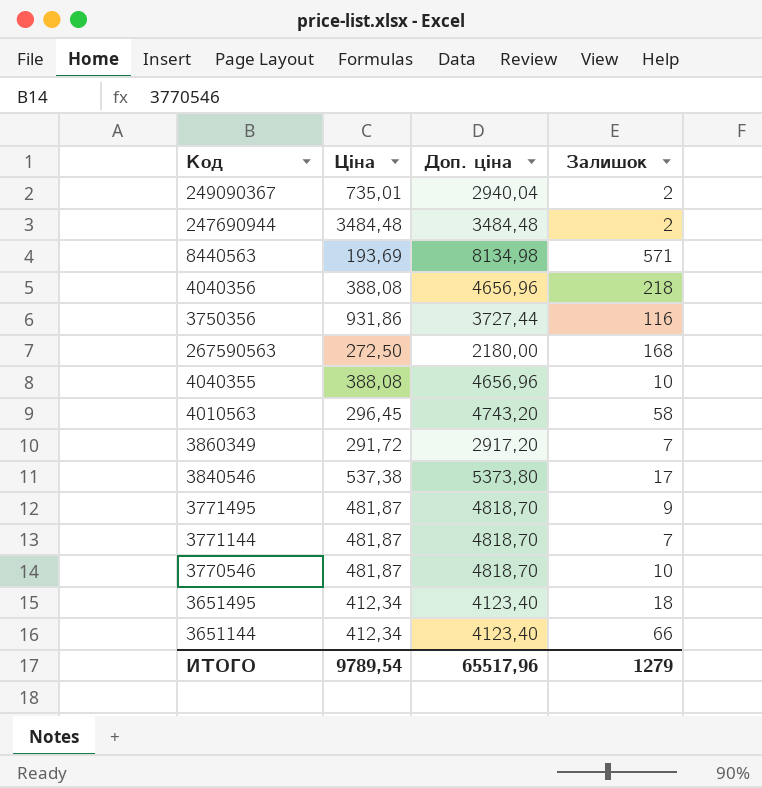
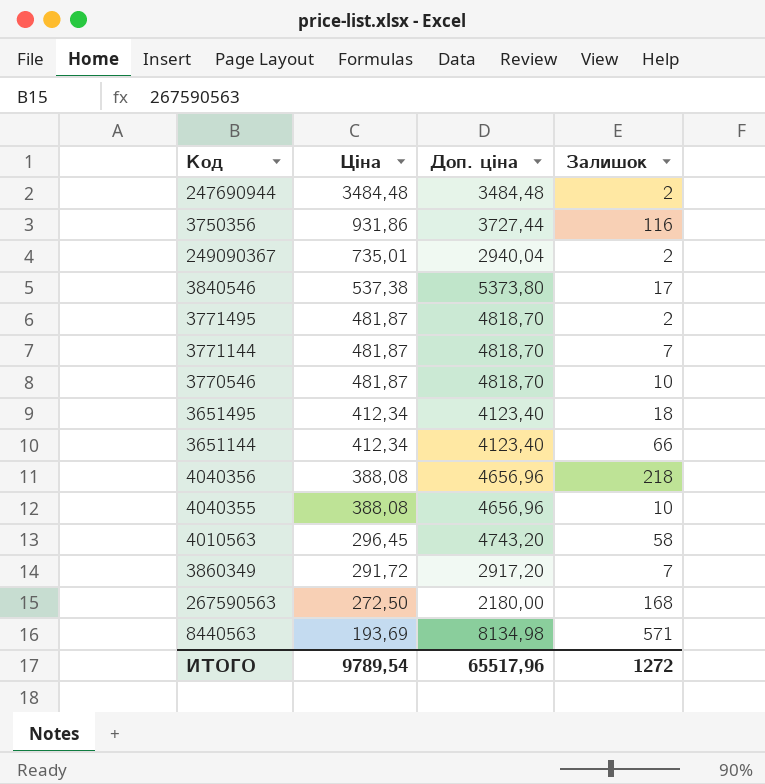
row order: none -> Ціна descending
3771495 | Залишок: 9 -> 2
ИТОГО | Залишок: 1279 -> 1272

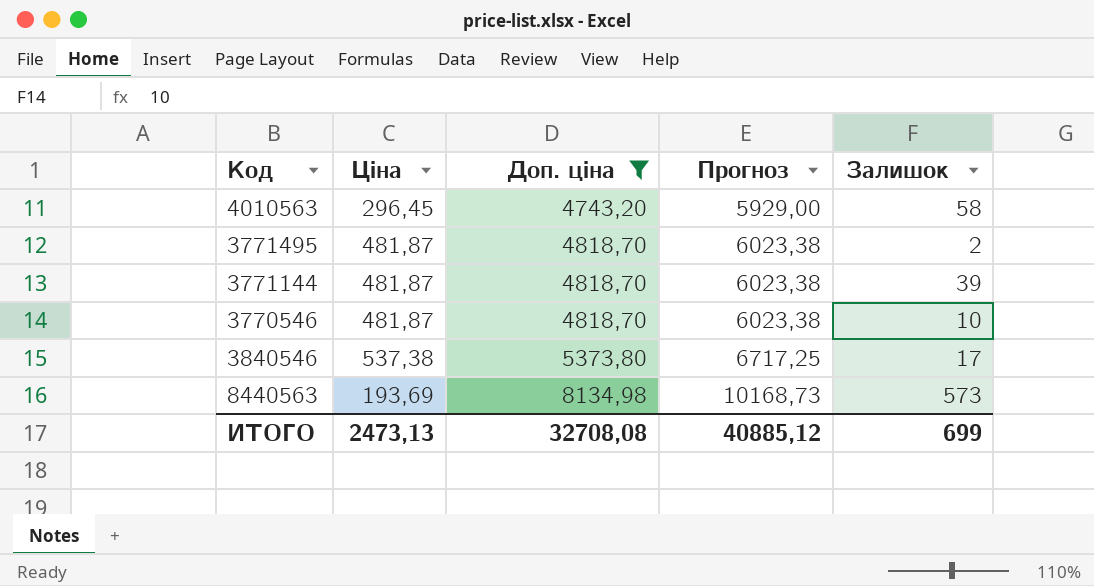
filter: none -> Доп. ціна >= 4743,20
row order: Ціна descending -> Доп. ціна ascending
column Прогноз | formula: none -> [Доп. ціна] * 1,25
3771144 | Залишок: 7 -> 39
8440563 | Залишок: 571 -> 573
ИТОГО | Ціна: 9789,54 -> 2473,13
ИТОГО | Доп. ціна: 65517,96 -> 32708,08
ИТОГО | Залишок: 1272 -> 699

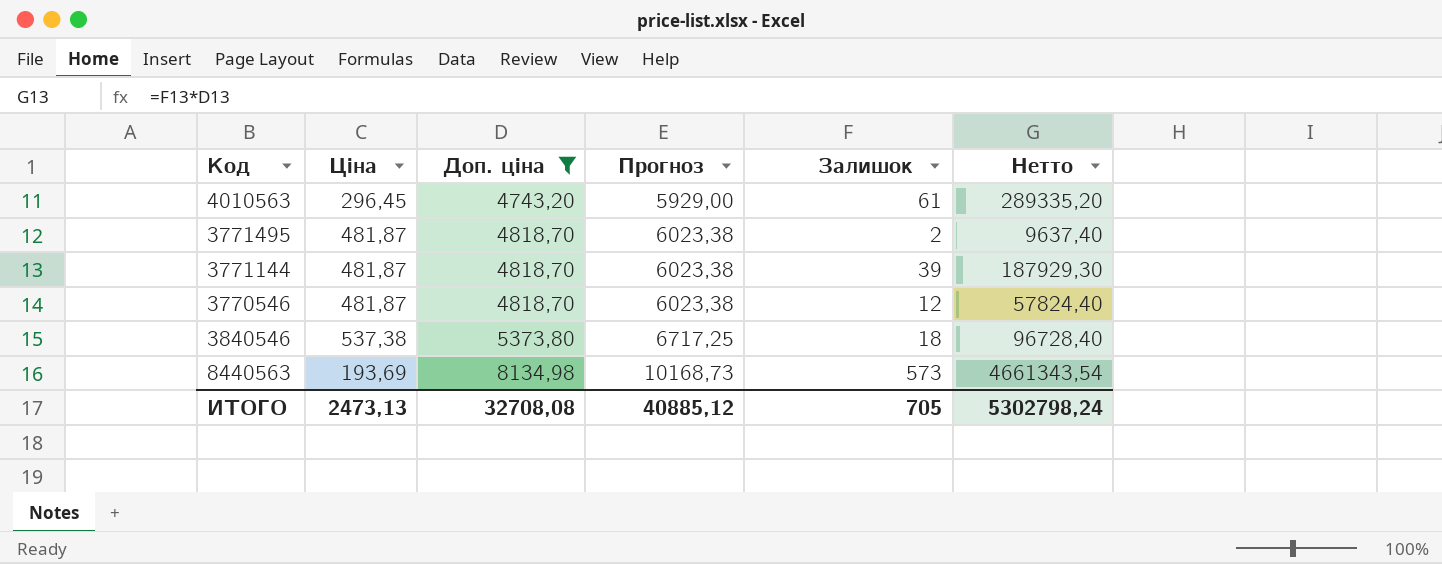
column Нетто | formula: none -> [Доп. ціна] * [Залишок]
4010563 | Залишок: 58 -> 61
3770546 | Залишок: 10 -> 12
3840546 | Залишок: 17 -> 18
ИТОГО | Залишок: 699 -> 705

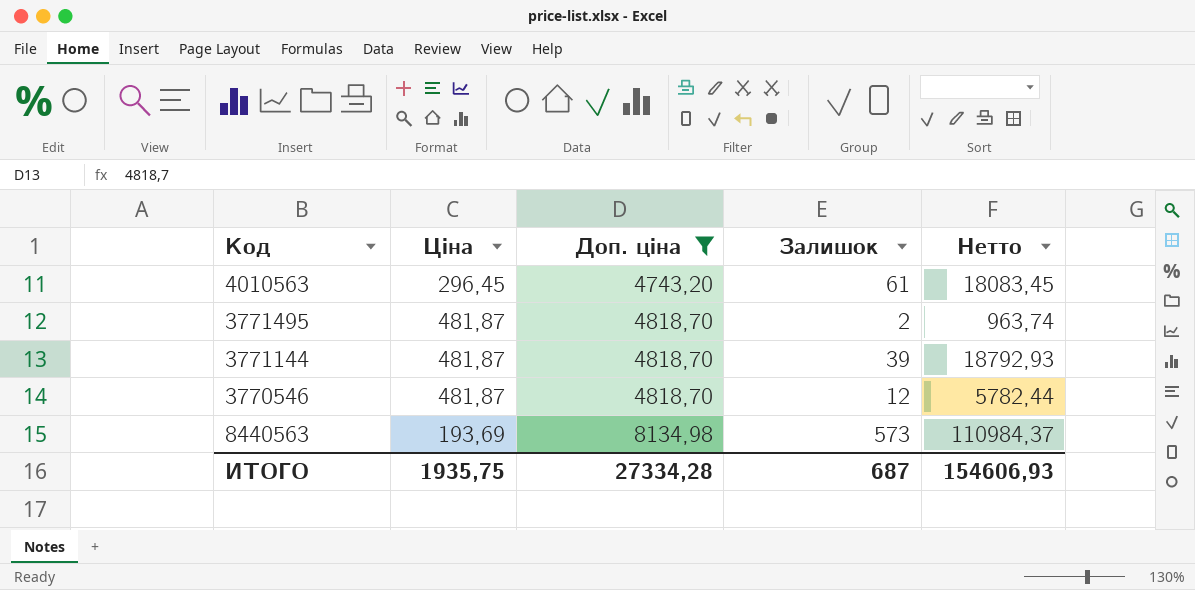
column Прогноз | formula: [Доп. ціна] * 1,25 -> none
column Нетто | formula: [Доп. ціна] * [Залишок] -> [Ціна] * [Залишок]
row 3840546: 537,38 | 5373,80 | 6717,25 | 18 | 96728,40 -> none
ИТОГО | Ціна: 2473,13 -> 1935,75
ИТОГО | Доп. ціна: 32708,08 -> 27334,28
ИТОГО | Залишок: 705 -> 687
ИТОГО | Нетто: 5302798,24 -> 154606,93

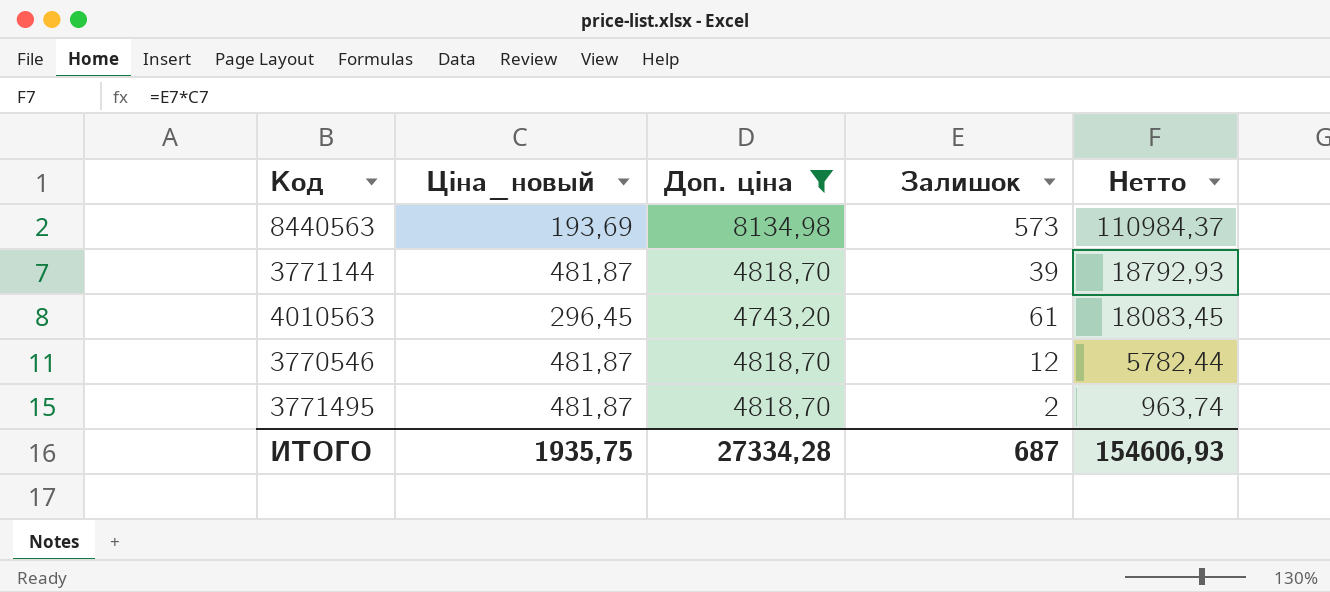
row order: Доп. ціна ascending -> Нетто descending
column name: Ціна -> Ціна_новый

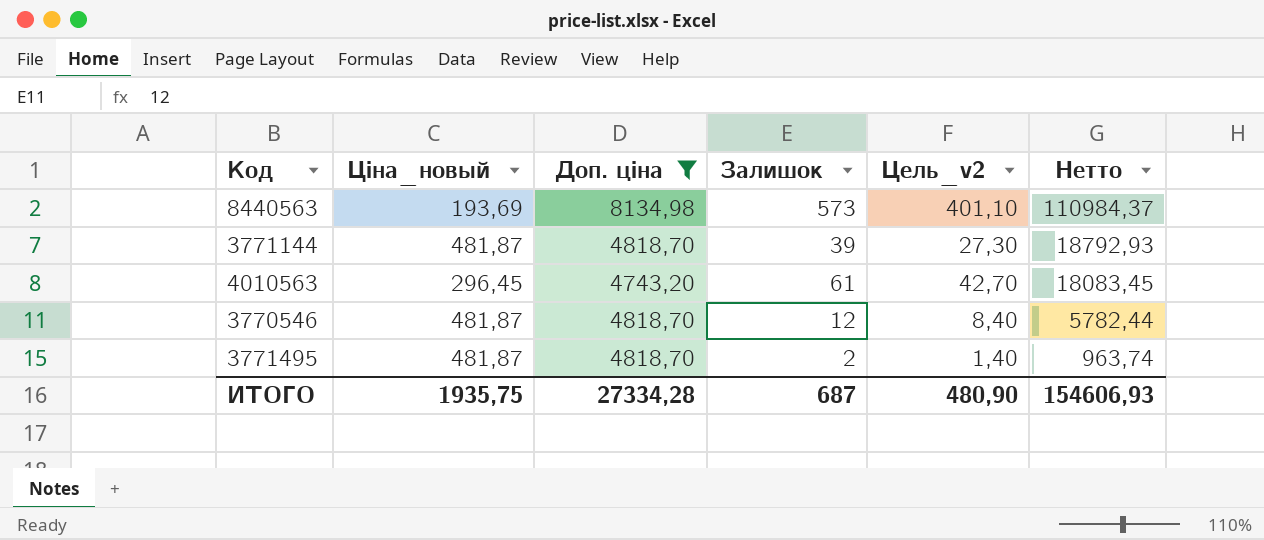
column Цель_v2 | formula: none -> [Залишок] * 0,7

